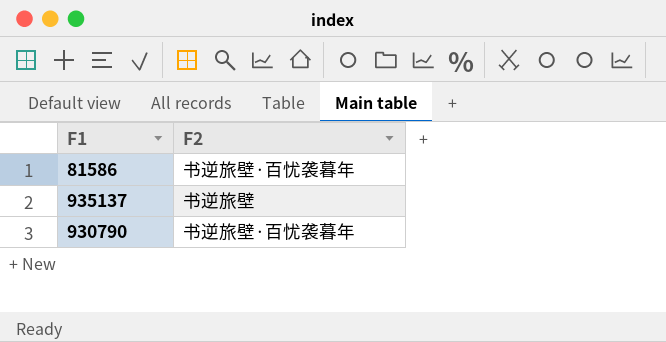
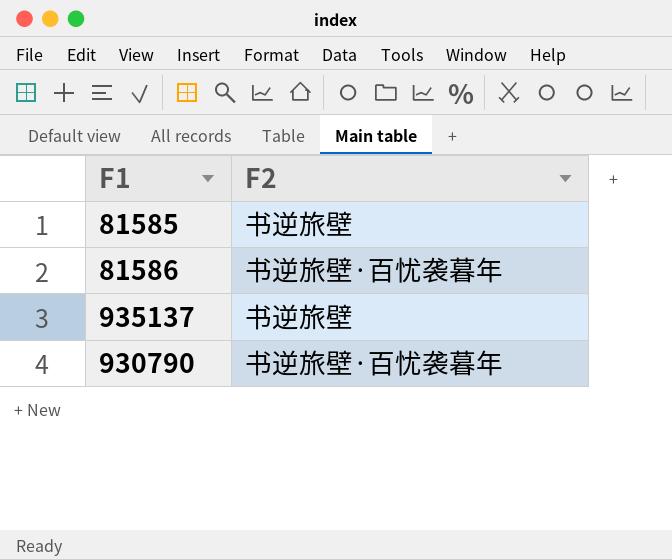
row 81585: none -> 书逆旅壁

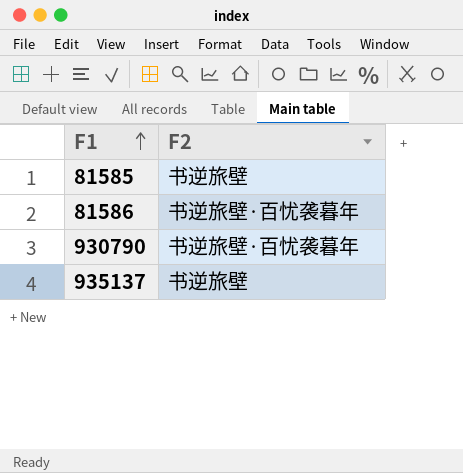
row order: none -> F1 ascending

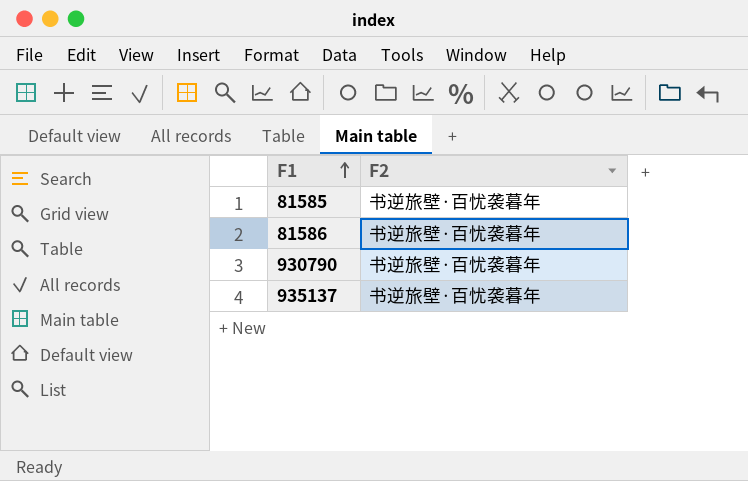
81585 | F2: 书逆旅壁 -> 书逆旅壁·百忧袭暮年
935137 | F2: 书逆旅壁 -> 书逆旅壁·百忧袭暮年

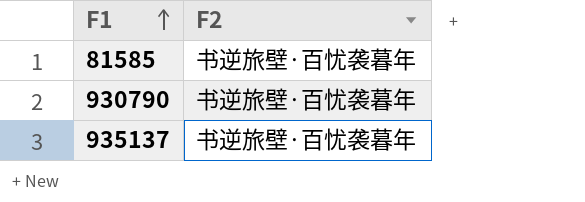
row 81586: 书逆旅壁·百忧袭暮年 -> none

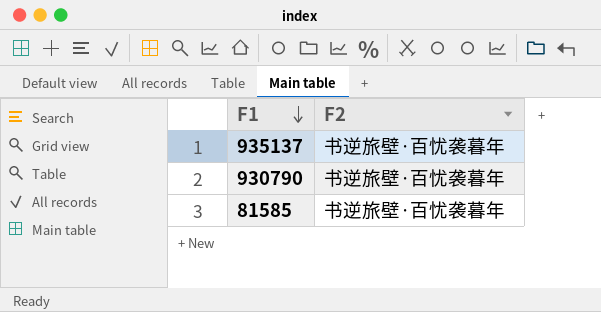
row order: F1 ascending -> F1 descending

